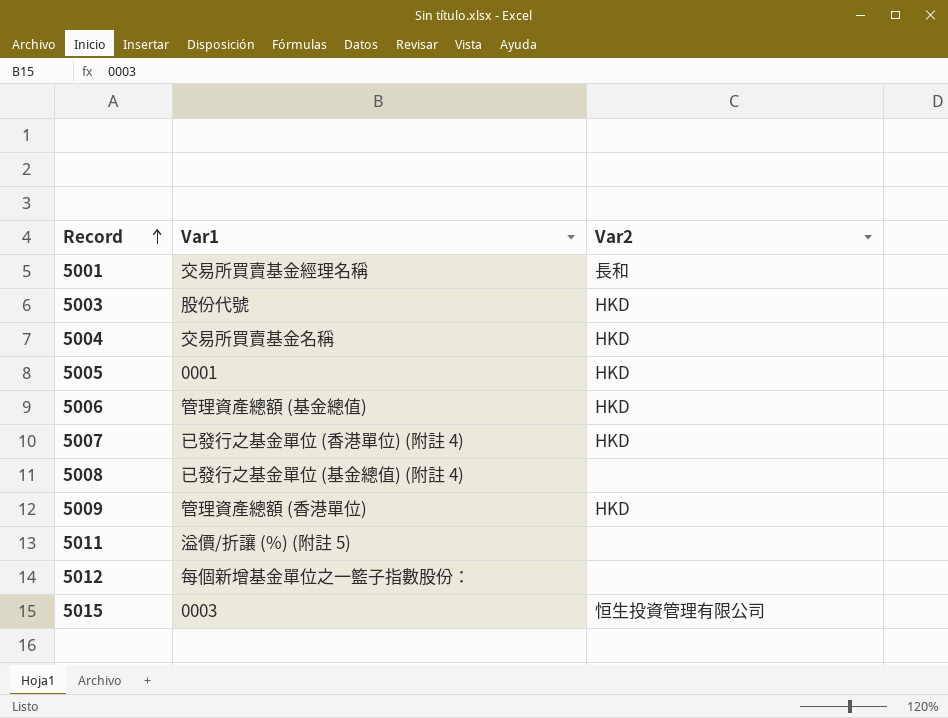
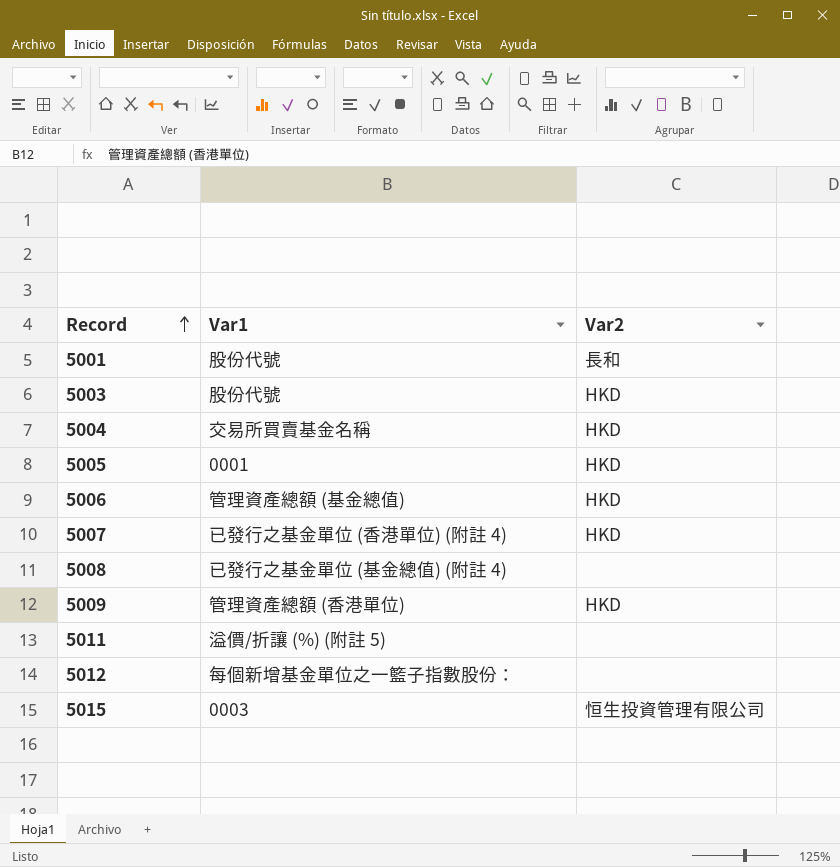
5001 | Var1: 交易所買賣基金經理名稱 -> 股份代號

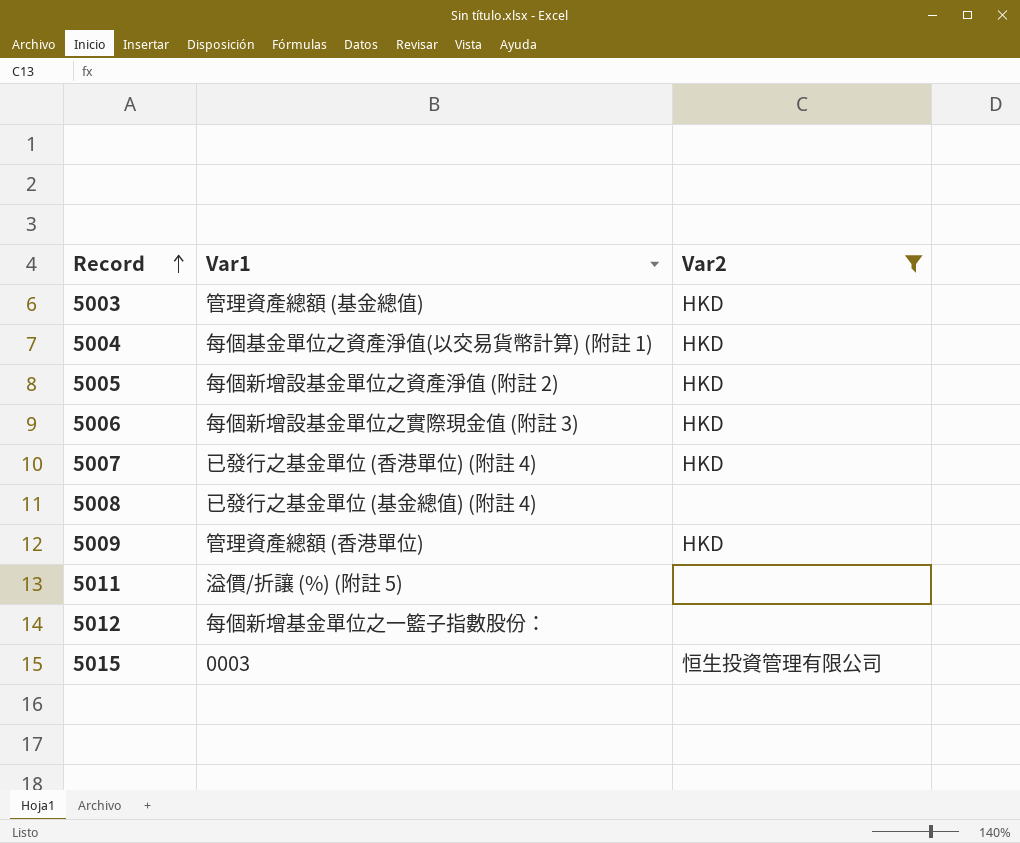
filter: none -> Var2 != 長和
5003 | Var1: 股份代號 -> 管理資產總額 (基金總值)
5004 | Var1: 交易所買賣基金名稱 -> 每個基金單位之資產淨值(以交易貨幣計算) (附註 1)
5005 | Var1: 0001 -> 每個新增設基金單位之資產淨值 (附註 2)
5006 | Var1: 管理資產總額 (基金總值) -> 每個新增設基金單位之實際現金值 (附註 3)

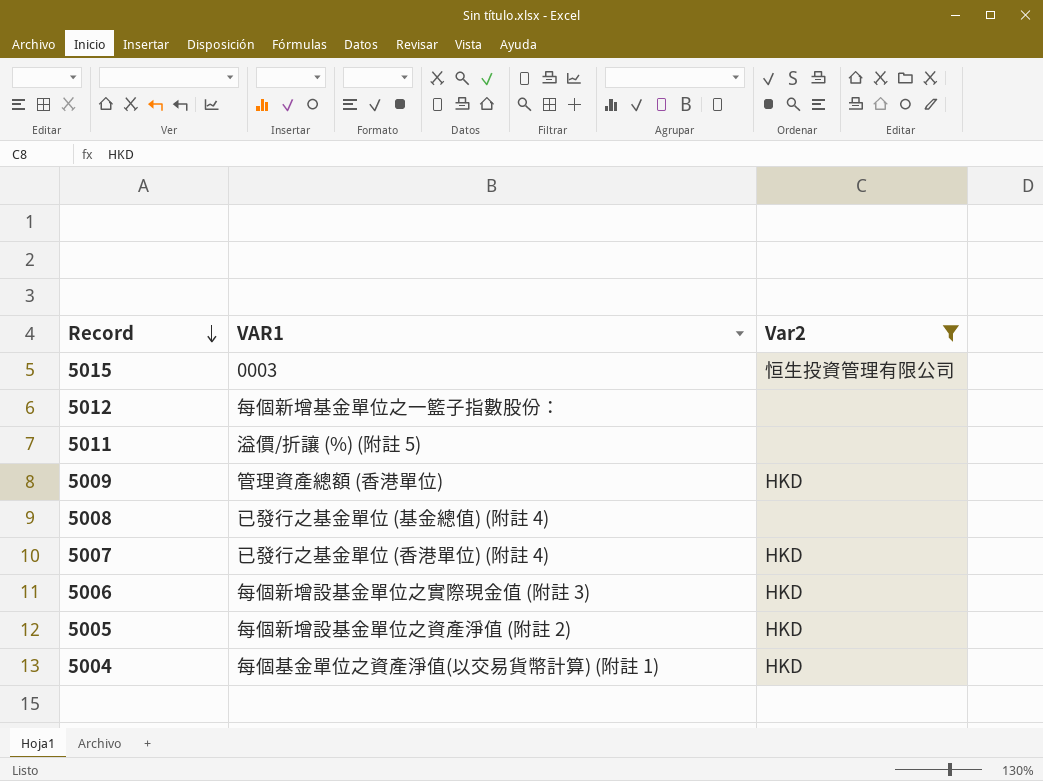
row order: Record ascending -> Record descending
column name: Var1 -> VAR1
row 5003: 管理資產總額 (基金總值) | HKD -> none

